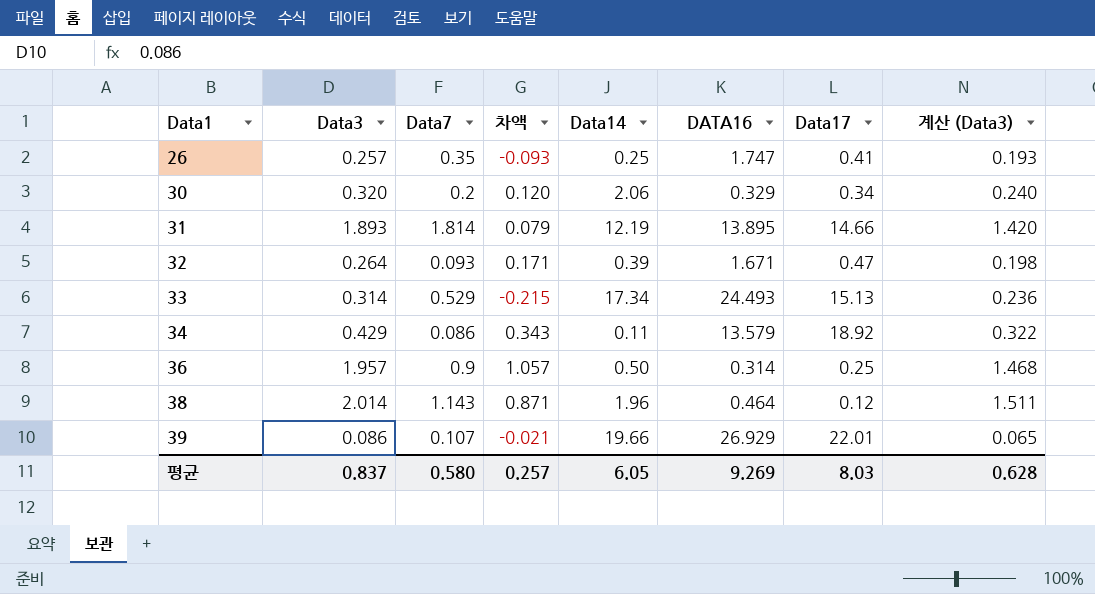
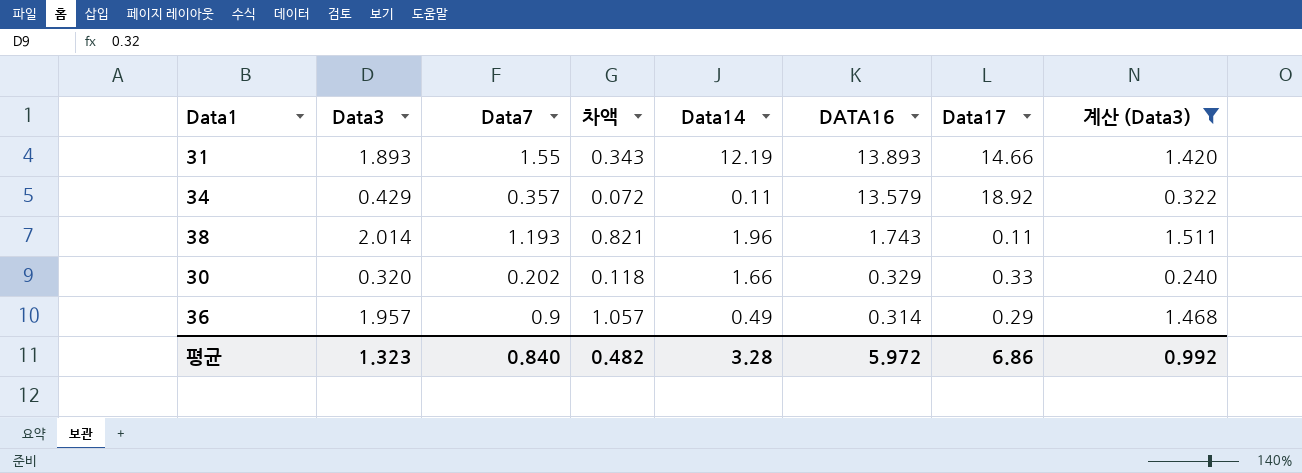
filter: none -> 계산 (Data3) >= 0.240
row order: Data1 ascending -> DATA16 descending
31 | Data7: 1.814 -> 1.55
31 | 차액: 0.079 -> 0.343
31 | DATA16: 13.895 -> 13.893
34 | Data7: 0.086 -> 0.357
34 | 차액: 0.343 -> 0.072
38 | Data7: 1.143 -> 1.193
38 | 차액: 0.871 -> 0.821
38 | DATA16: 0.464 -> 1.743
38 | Data17: 0.12 -> 0.11
30 | Data7: 0.2 -> 0.202
30 | 차액: 0.120 -> 0.118
30 | Data14: 2.06 -> 1.66
30 | Data17: 0.34 -> 0.33
36 | Data14: 0.50 -> 0.49
36 | Data17: 0.25 -> 0.29
평균 | Data3: 0.837 -> 1.323
평균 | Data7: 0.580 -> 0.840
평균 | 차액: 0.257 -> 0.482
평균 | Data14: 6.05 -> 3.28
평균 | DATA16: 9.269 -> 5.972
평균 | Data17: 8.03 -> 6.86
평균 | 계산 (Data3): 0.628 -> 0.992

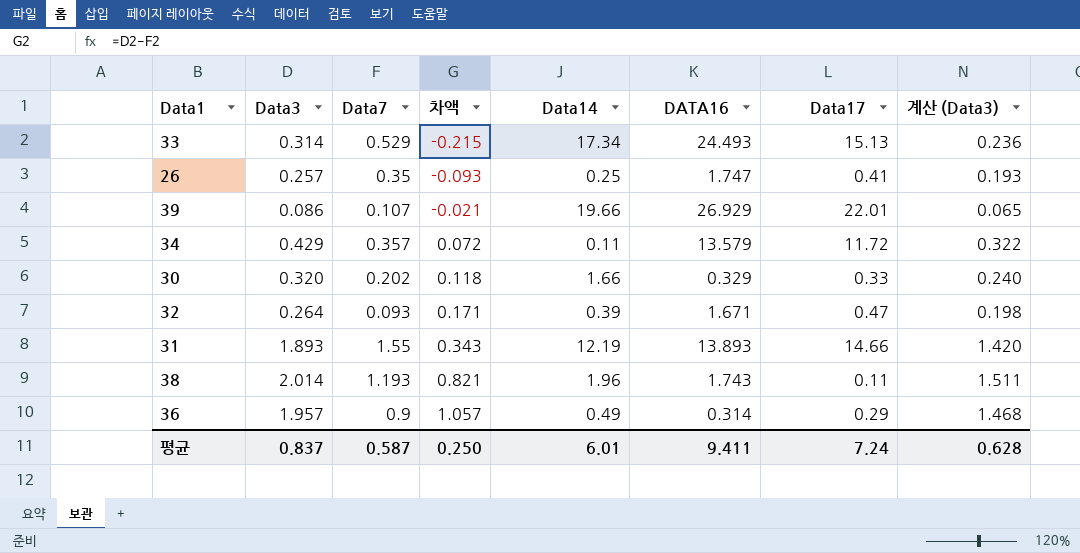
filter: 계산 (Data3) >= 0.240 -> none
row order: DATA16 descending -> 차액 ascending
34 | Data17: 18.92 -> 11.72
평균 | Data3: 1.323 -> 0.837
평균 | Data7: 0.840 -> 0.587
평균 | 차액: 0.482 -> 0.250
평균 | Data14: 3.28 -> 6.01
평균 | DATA16: 5.972 -> 9.411
평균 | Data17: 6.86 -> 7.24
평균 | 계산 (Data3): 0.992 -> 0.628

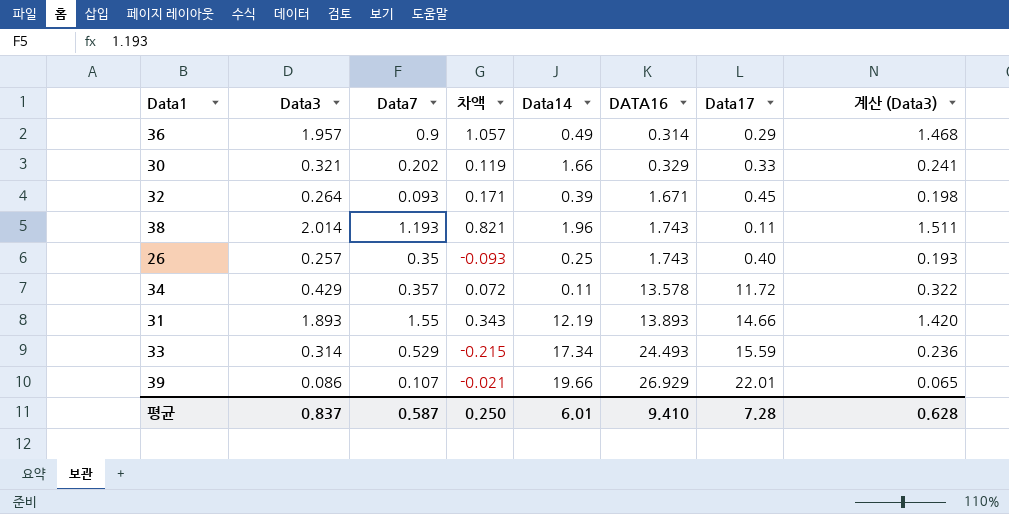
row order: 차액 ascending -> DATA16 ascending
30 | Data3: 0.320 -> 0.321
30 | 차액: 0.118 -> 0.119
30 | 계산 (Data3): 0.240 -> 0.241
32 | Data17: 0.47 -> 0.45
26 | DATA16: 1.747 -> 1.743
26 | Data17: 0.41 -> 0.40
34 | DATA16: 13.579 -> 13.578
33 | Data17: 15.13 -> 15.59
평균 | DATA16: 9.411 -> 9.410
평균 | Data17: 7.24 -> 7.28

